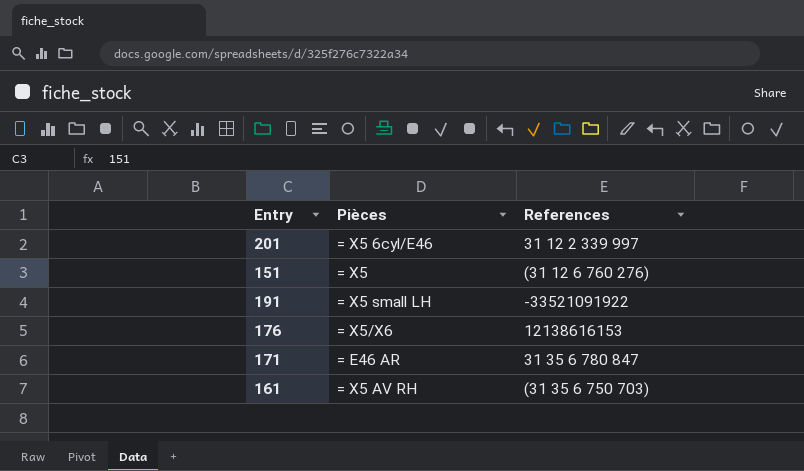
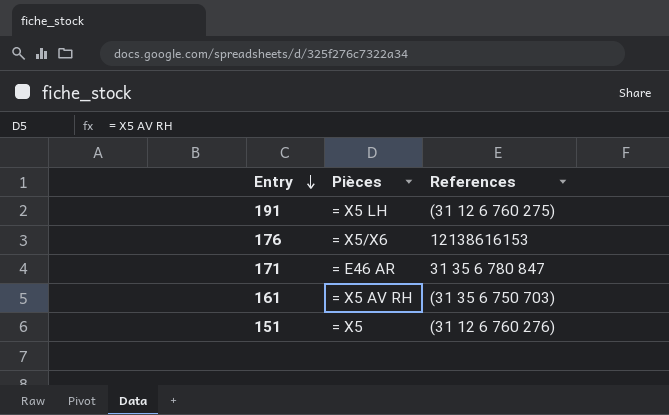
row order: none -> Entry descending
row 201: = X5 6cyl/E46 | 31 12 2 339 997 -> none
191 | Pièces: = X5 small LH -> = X5 LH
191 | References: -33521091922 -> (31 12 6 760 275)

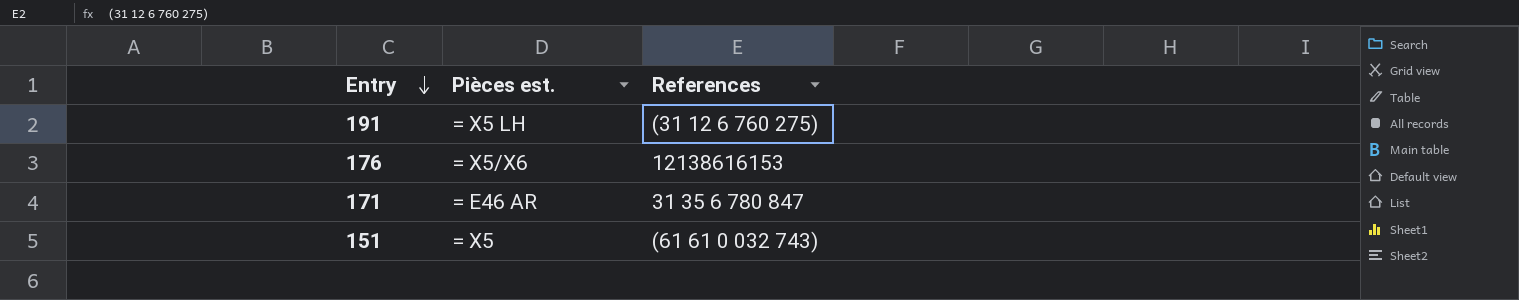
column name: Pièces -> Pièces est.
row 161: = X5 AV RH | (31 35 6 750 703) -> none
151 | References: (31 12 6 760 276) -> (61 61 0 032 743)

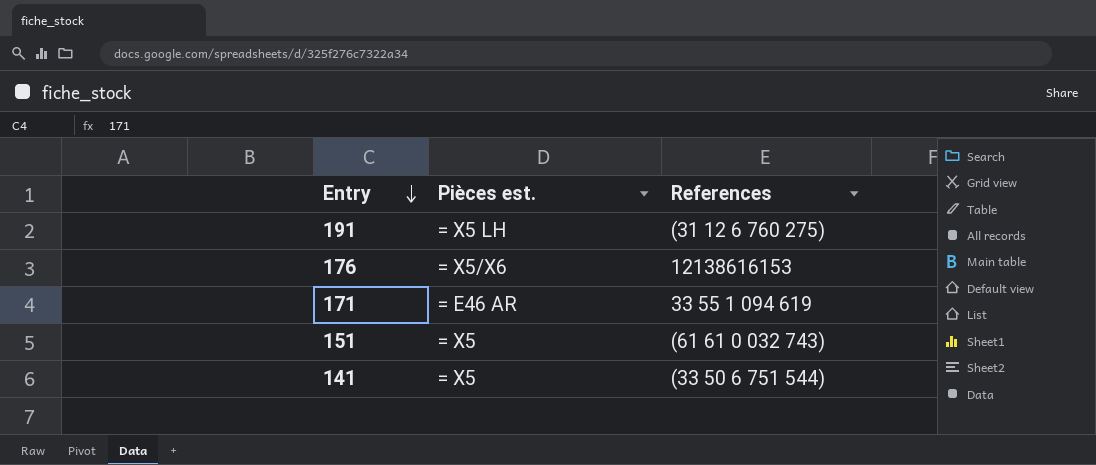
171 | References: 31 35 6 780 847 -> 33 55 1 094 619
row 141: none -> = X5 | (33 50 6 751 544)

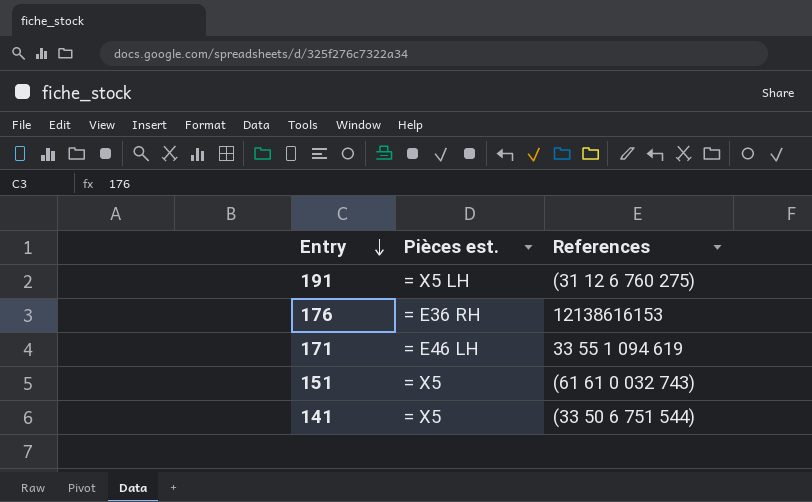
176 | Pièces est.: = X5/X6 -> = E36 RH
171 | Pièces est.: = E46 AR -> = E46 LH

